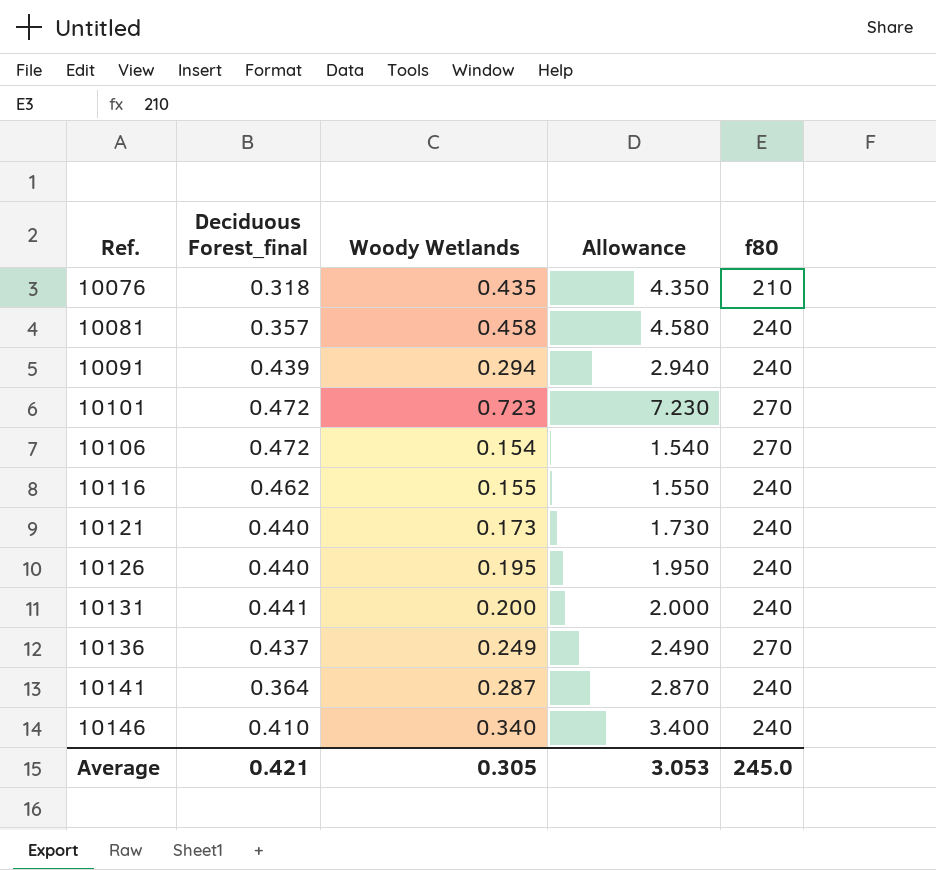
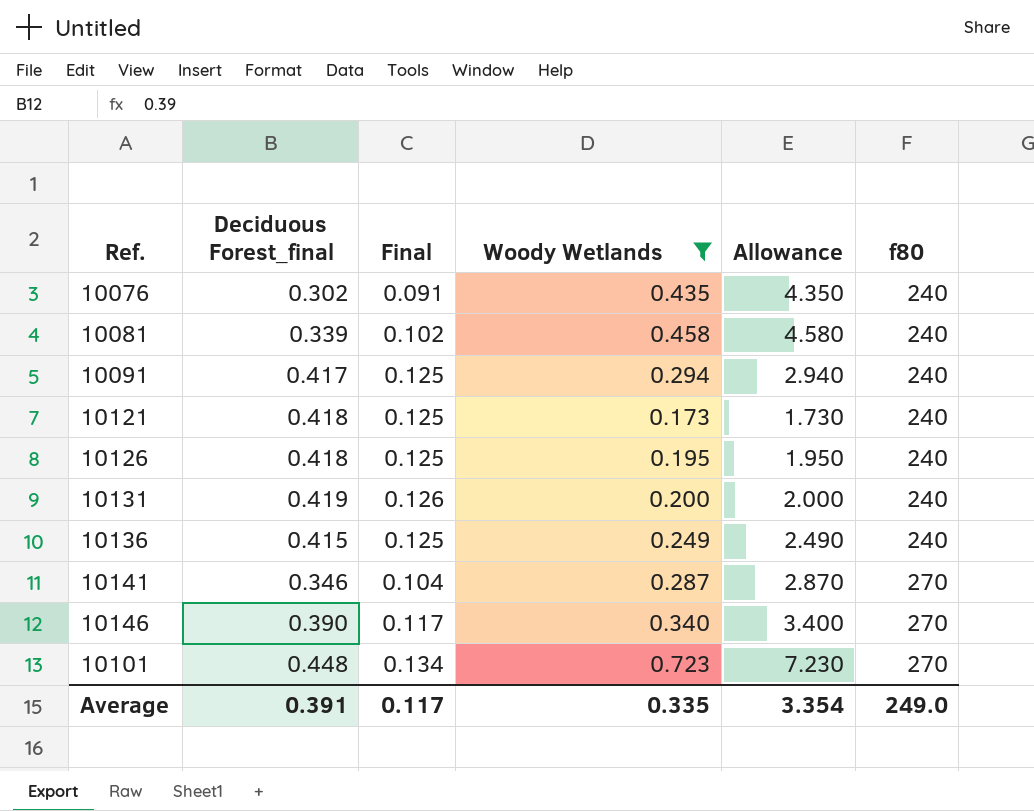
filter: none -> Woody Wetlands >= 0.173
row order: Ref. ascending -> f80 ascending
column Final | formula: none -> [Deciduous Forest_final] * 0.3
10076 | Deciduous Forest_final: 0.318 -> 0.302
10076 | f80: 210 -> 240
10081 | Deciduous Forest_final: 0.357 -> 0.339
10091 | Deciduous Forest_final: 0.439 -> 0.417
10121 | Deciduous Forest_final: 0.440 -> 0.418
10126 | Deciduous Forest_final: 0.440 -> 0.418
10131 | Deciduous Forest_final: 0.441 -> 0.419
10136 | Deciduous Forest_final: 0.437 -> 0.415
10136 | f80: 270 -> 240
10141 | Deciduous Forest_final: 0.364 -> 0.346
10141 | f80: 240 -> 270
10146 | Deciduous Forest_final: 0.410 -> 0.390
10146 | f80: 240 -> 270
10101 | Deciduous Forest_final: 0.472 -> 0.448
Average | Deciduous Forest_final: 0.421 -> 0.391
Average | Woody Wetlands: 0.305 -> 0.335
Average | Allowance: 3.053 -> 3.354
Average | f80: 245.0 -> 249.0

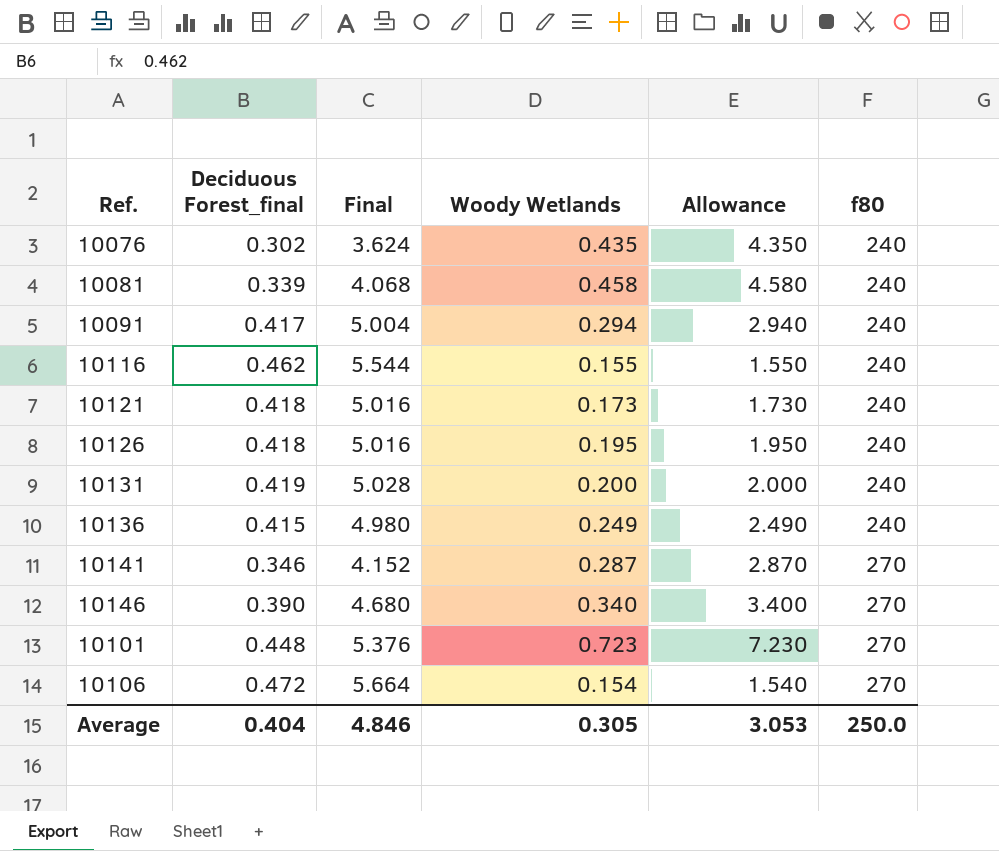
filter: Woody Wetlands >= 0.173 -> none
column Final | formula: [Deciduous Forest_final] * 0.3 -> [Deciduous Forest_final] * 12
Average | Deciduous Forest_final: 0.391 -> 0.404
Average | Final: 0.117 -> 4.846
Average | Woody Wetlands: 0.335 -> 0.305
Average | Allowance: 3.354 -> 3.053
Average | f80: 249.0 -> 250.0

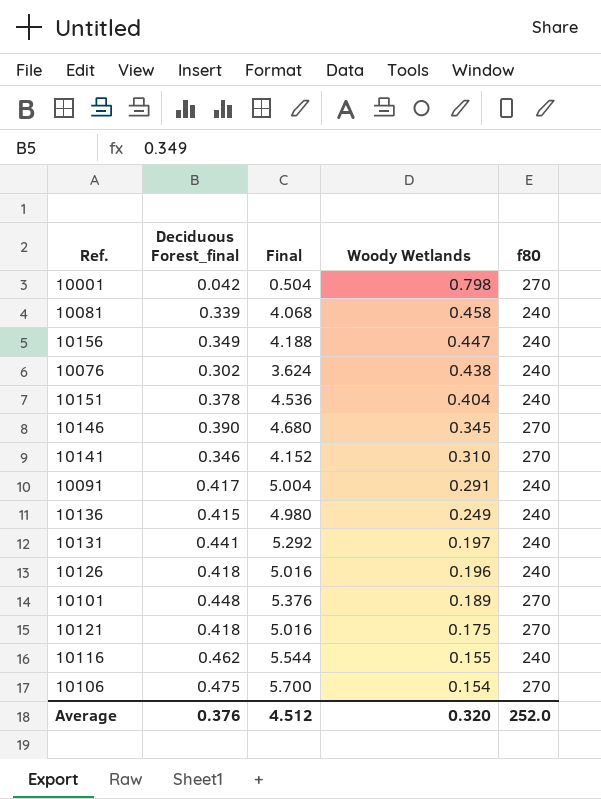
row order: f80 ascending -> Woody Wetlands descending
column Allowance | formula: [Woody Wetlands] * 10 -> none
row 10001: none -> 0.042 | 0.504 | 0.798 | 270
row 10156: none -> 0.349 | 4.188 | 0.447 | 240
10076 | Woody Wetlands: 0.435 -> 0.438
row 10151: none -> 0.378 | 4.536 | 0.404 | 240
10146 | Woody Wetlands: 0.340 -> 0.345
10141 | Woody Wetlands: 0.287 -> 0.310
10091 | Woody Wetlands: 0.294 -> 0.291
10131 | Deciduous Forest_final: 0.419 -> 0.441
10131 | Final: 5.028 -> 5.292
10131 | Woody Wetlands: 0.200 -> 0.197
10126 | Woody Wetlands: 0.195 -> 0.196
10101 | Woody Wetlands: 0.723 -> 0.189
10121 | Woody Wetlands: 0.173 -> 0.175
10121 | f80: 240 -> 270
10106 | Deciduous Forest_final: 0.472 -> 0.475
10106 | Final: 5.664 -> 5.700
Average | Deciduous Forest_final: 0.404 -> 0.376
Average | Final: 4.846 -> 4.512
Average | Woody Wetlands: 0.305 -> 0.320
Average | f80: 250.0 -> 252.0

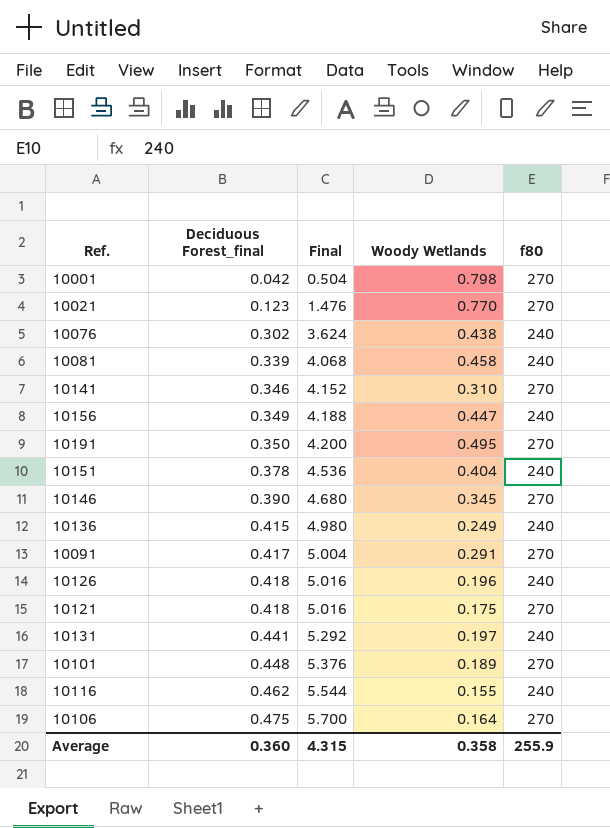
row order: Woody Wetlands descending -> Deciduous Forest_final ascending
row 10021: none -> 0.123 | 1.476 | 0.770 | 270
row 10191: none -> 0.350 | 4.200 | 0.495 | 270
10091 | f80: 240 -> 270
10106 | Woody Wetlands: 0.154 -> 0.164
Average | Deciduous Forest_final: 0.376 -> 0.360
Average | Final: 4.512 -> 4.315
Average | Woody Wetlands: 0.320 -> 0.358
Average | f80: 252.0 -> 255.9

